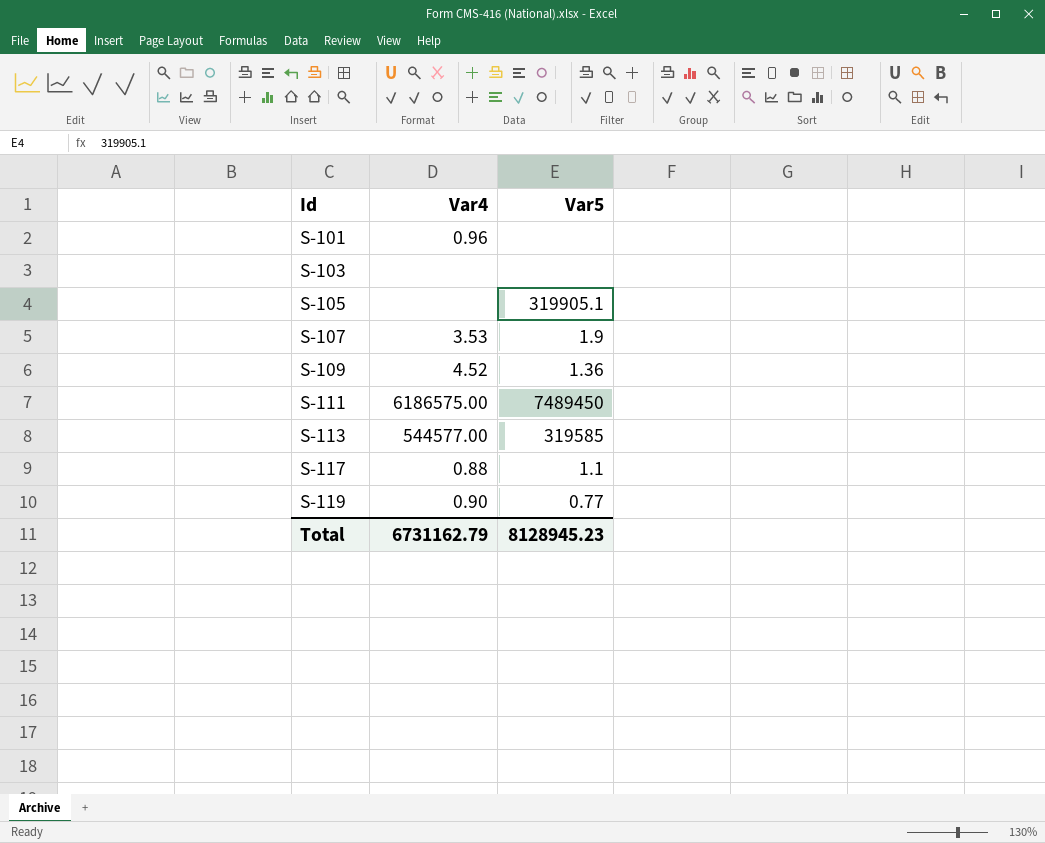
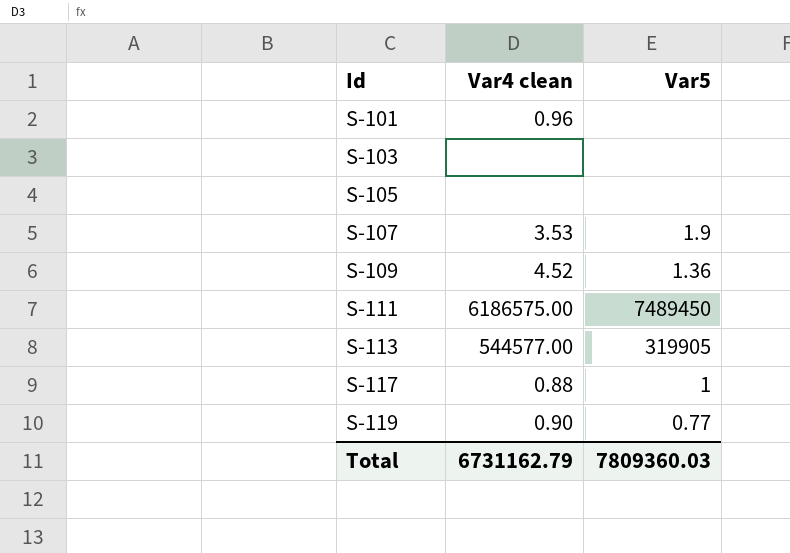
column name: Var4 -> Var4 clean
S-105 | Var5: 319905.1 -> none
S-113 | Var5: 319585 -> 319905
S-117 | Var5: 1.1 -> 1
Total | Var5: 8128945.23 -> 7809360.03

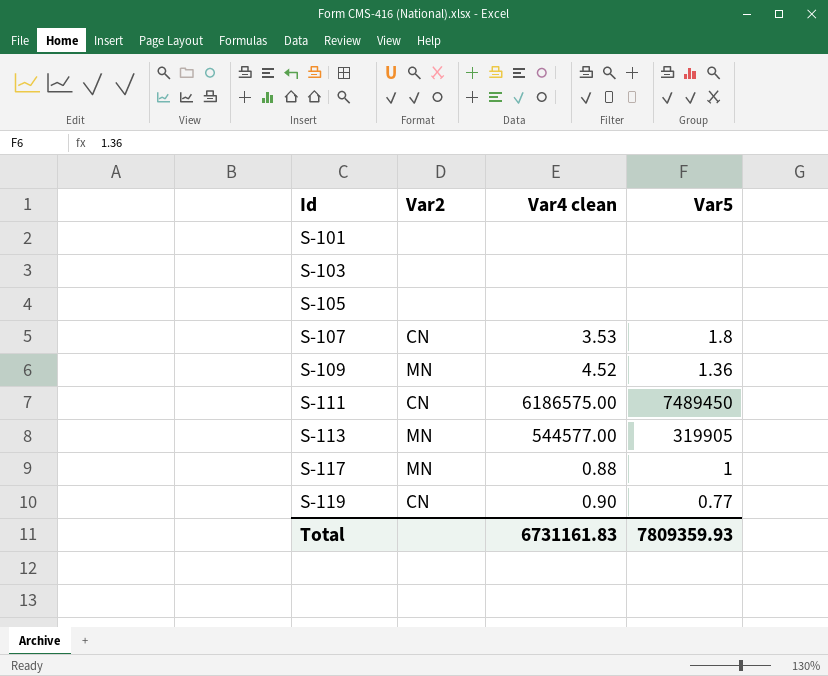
column Var2 | position: none -> 2
S-101 | Var4 clean: 0.96 -> none
S-107 | Var5: 1.9 -> 1.8
Total | Var4 clean: 6731162.79 -> 6731161.83
Total | Var5: 7809360.03 -> 7809359.93

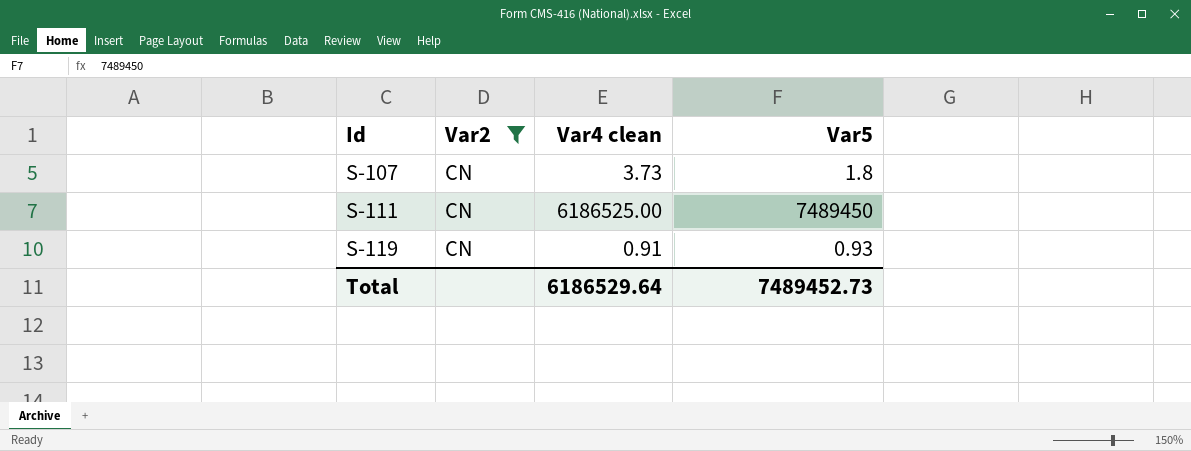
filter: none -> Var2 = CN
S-107 | Var4 clean: 3.53 -> 3.73
S-111 | Var4 clean: 6186575.00 -> 6186525.00
S-119 | Var4 clean: 0.90 -> 0.91
S-119 | Var5: 0.77 -> 0.93
Total | Var4 clean: 6731161.83 -> 6186529.64
Total | Var5: 7809359.93 -> 7489452.73

